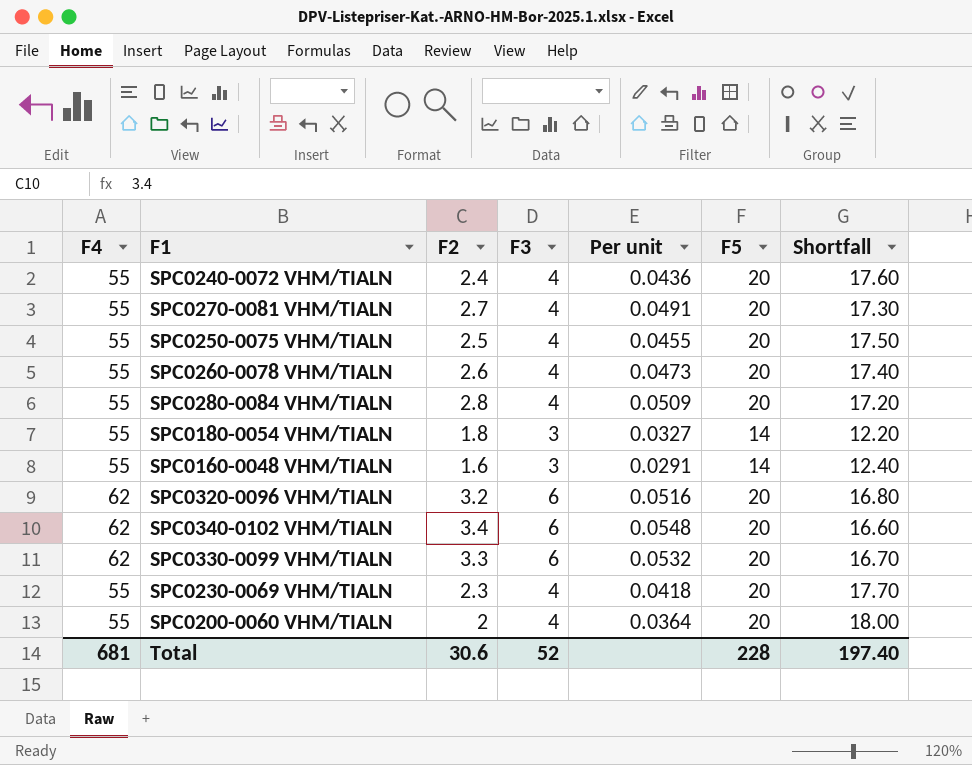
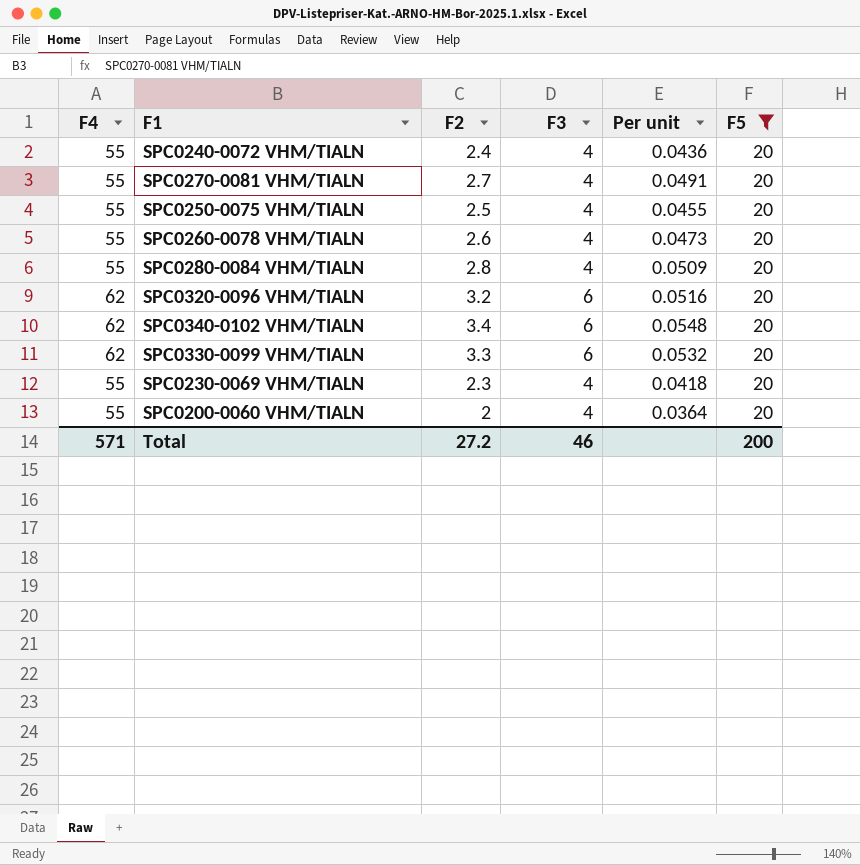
filter: none -> F5 = 20
column Shortfall | formula: [F5] - [F2] -> none
Total | F4: 681 -> 571
Total | F2: 30.6 -> 27.2
Total | F3: 52 -> 46
Total | F5: 228 -> 200

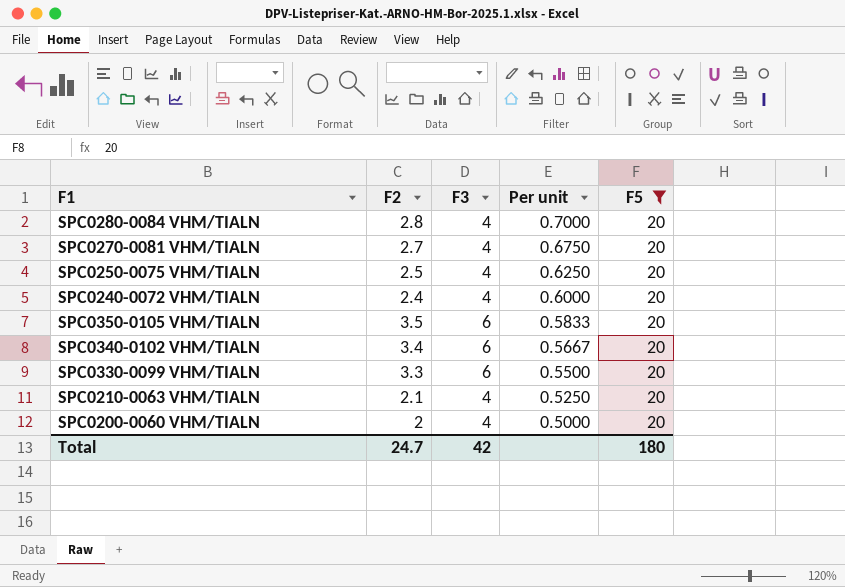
row order: none -> Per unit descending
column F4 | position: 1 -> none
column Per unit | formula: [F2] / [F4] -> [F2] / [F3]
row SPC0260-0078 VHM/TIALN: 55 | 2.6 | 4 | 0.0473 | 20 -> none
row SPC0320-0096 VHM/TIALN: 62 | 3.2 | 6 | 0.0516 | 20 -> none
row SPC0230-0069 VHM/TIALN: 55 | 2.3 | 4 | 0.0418 | 20 -> none
row SPC0350-0105 VHM/TIALN: none -> 3.5 | 6 | 0.5833 | 20
row SPC0210-0063 VHM/TIALN: none -> 2.1 | 4 | 0.5250 | 20
Total | F2: 27.2 -> 24.7
Total | F3: 46 -> 42
Total | F5: 200 -> 180

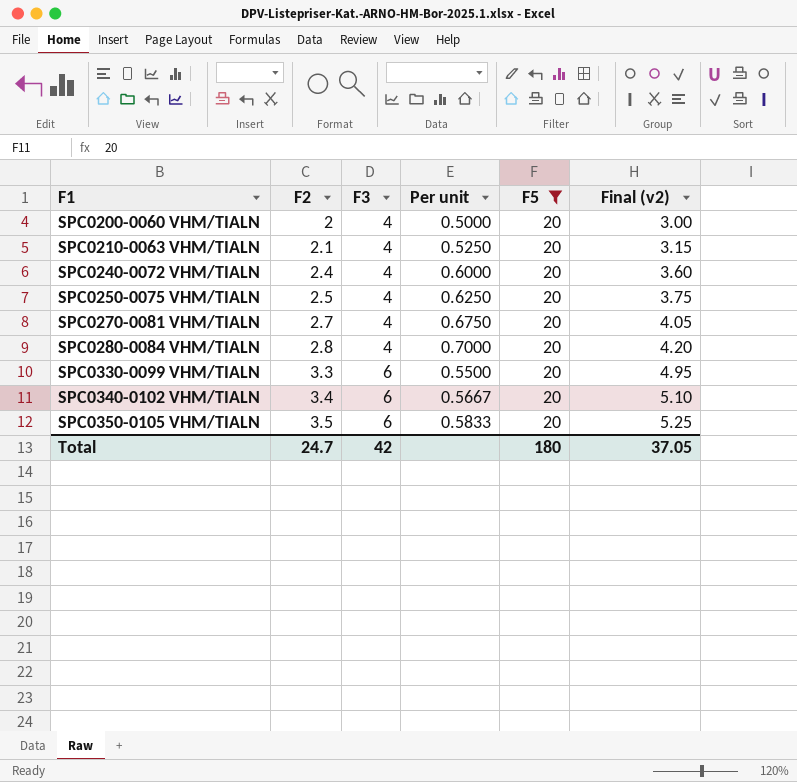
row order: Per unit descending -> F1 ascending
column Final (v2) | formula: none -> [F2] * 1.5

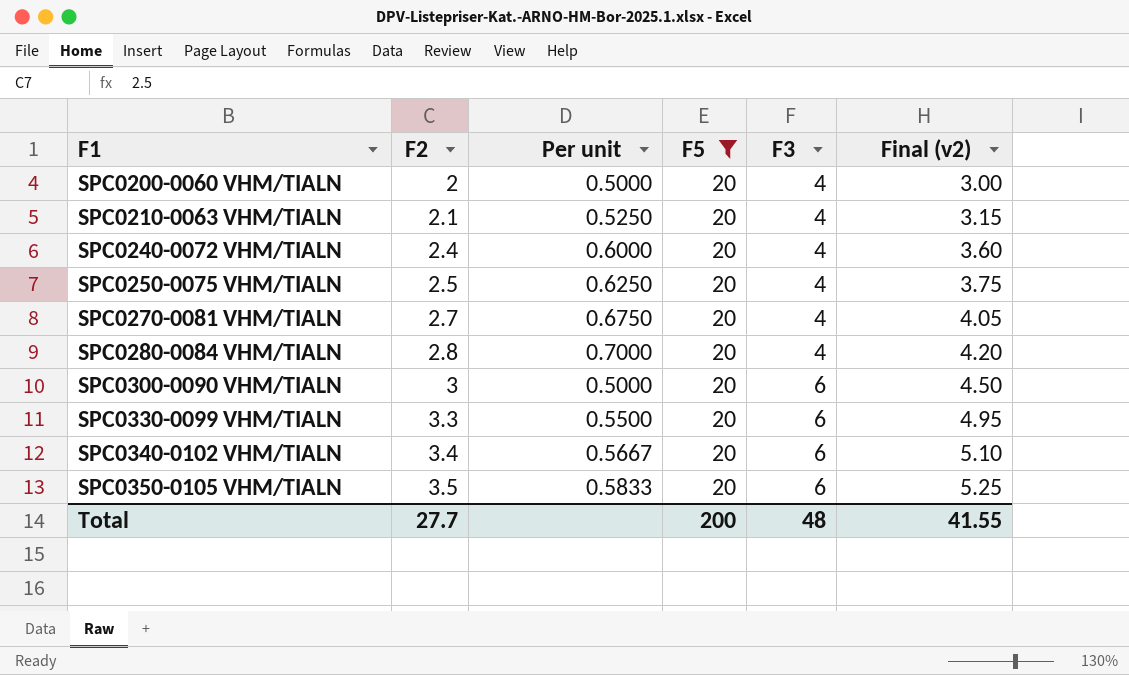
column F3 | position: 3 -> 5
row SPC0300-0090 VHM/TIALN: none -> 3 | 0.5000 | 20 | 6 | 4.50
Total | F2: 24.7 -> 27.7
Total | F5: 180 -> 200
Total | F3: 42 -> 48
Total | Final (v2): 37.05 -> 41.55

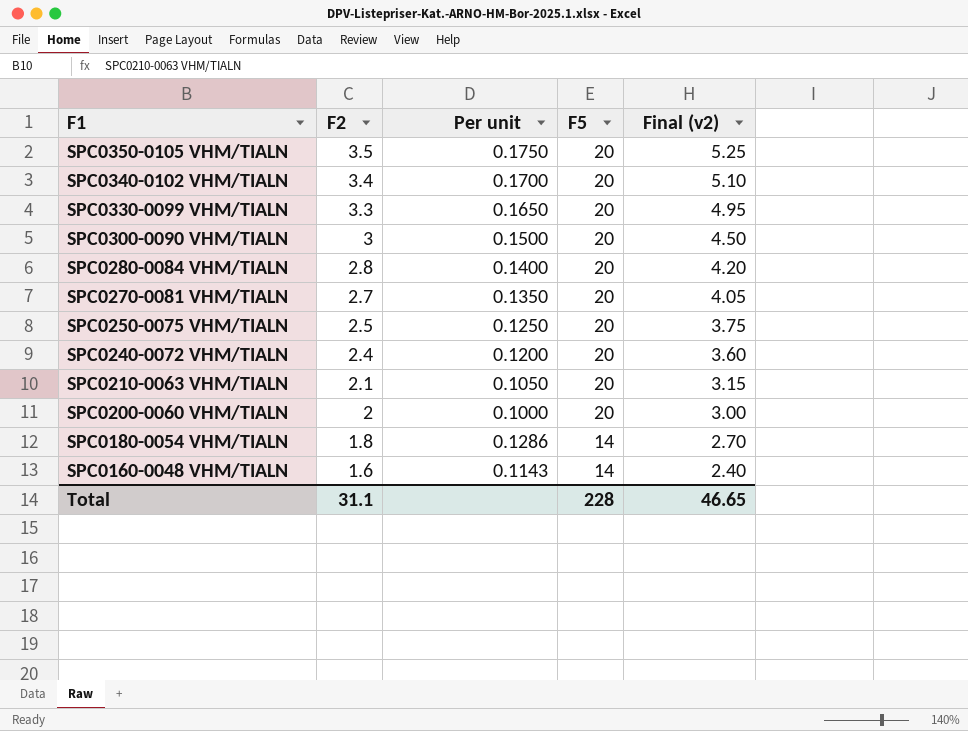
filter: F5 = 20 -> none
row order: F1 ascending -> F1 descending
column F3 | position: 5 -> none
column Per unit | formula: [F2] / [F3] -> [F2] / [F5]
Total | F2: 27.7 -> 31.1
Total | F5: 200 -> 228
Total | Final (v2): 41.55 -> 46.65

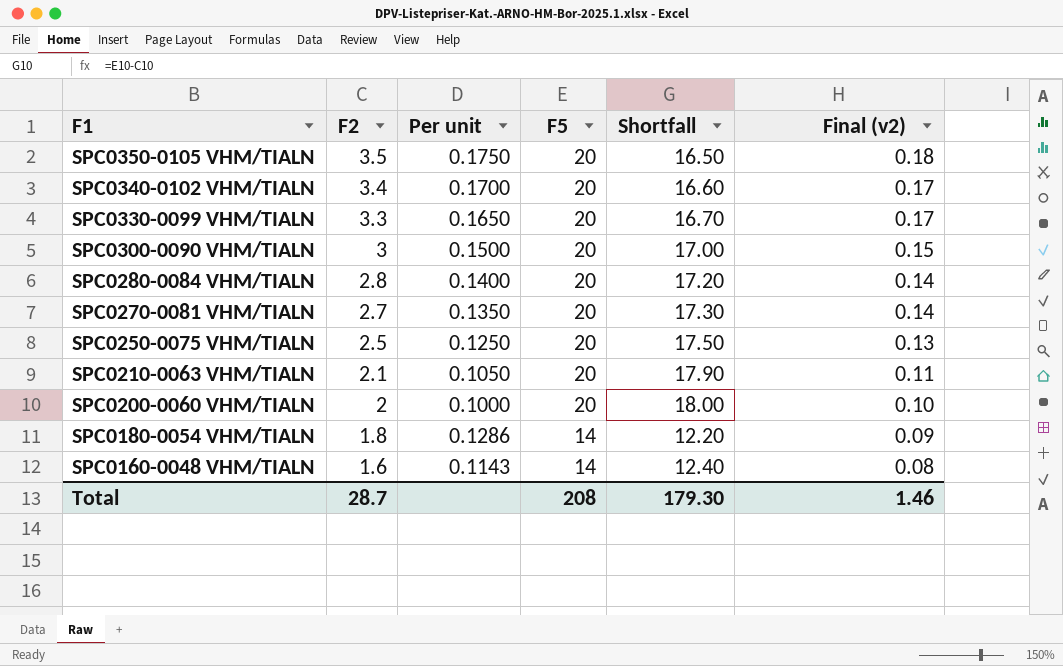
column Shortfall | formula: none -> [F5] - [F2]
column Final (v2) | formula: [F2] * 1.5 -> [F2] * 0.05
row SPC0240-0072 VHM/TIALN: 2.4 | 0.1200 | 20 | 3.60 -> none
Total | F2: 31.1 -> 28.7
Total | F5: 228 -> 208
Total | Final (v2): 46.65 -> 1.46

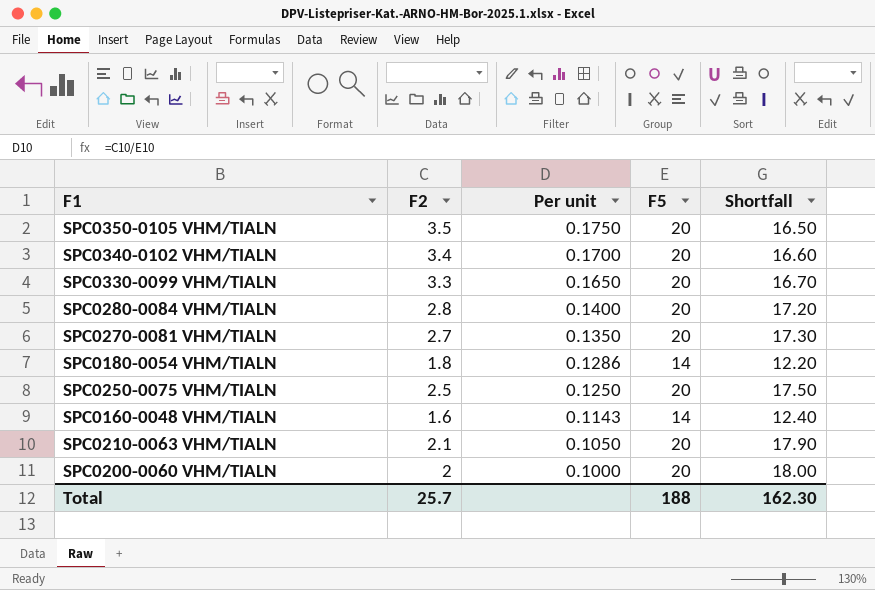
row order: F1 descending -> Per unit descending
column Final (v2) | formula: [F2] * 0.05 -> none
row SPC0300-0090 VHM/TIALN: 3 | 0.1500 | 20 | 17.00 | 0.15 -> none
Total | F2: 28.7 -> 25.7
Total | F5: 208 -> 188
Total | Shortfall: 179.30 -> 162.30

